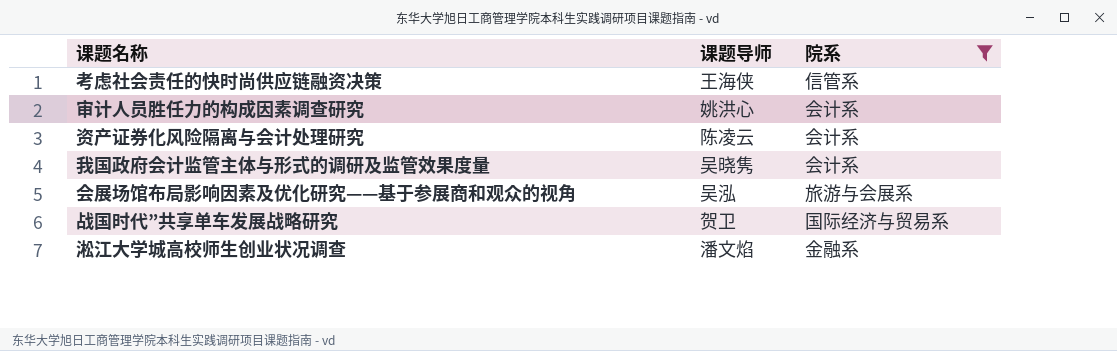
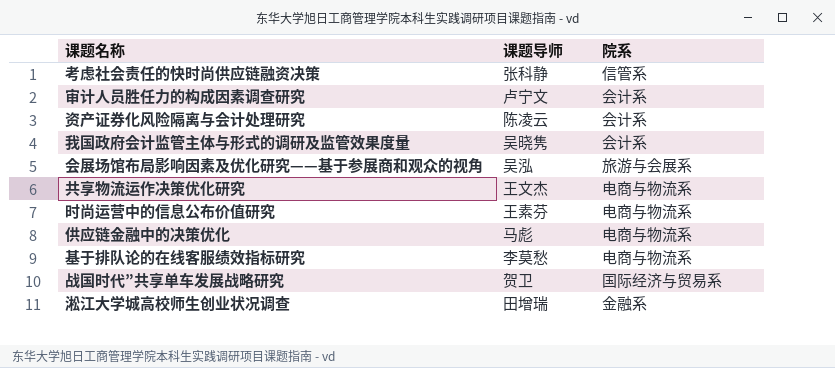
filter: 院系 != 电商与物流系 -> none
考虑社会责任的快时尚供应链融资决策 | 课题导师: 王海侠 -> 张科静
审计人员胜任力的构成因素调查研究 | 课题导师: 姚洪心 -> 卢宁文
淞江大学城高校师生创业状况调查 | 课题导师: 潘文焰 -> 田增瑞

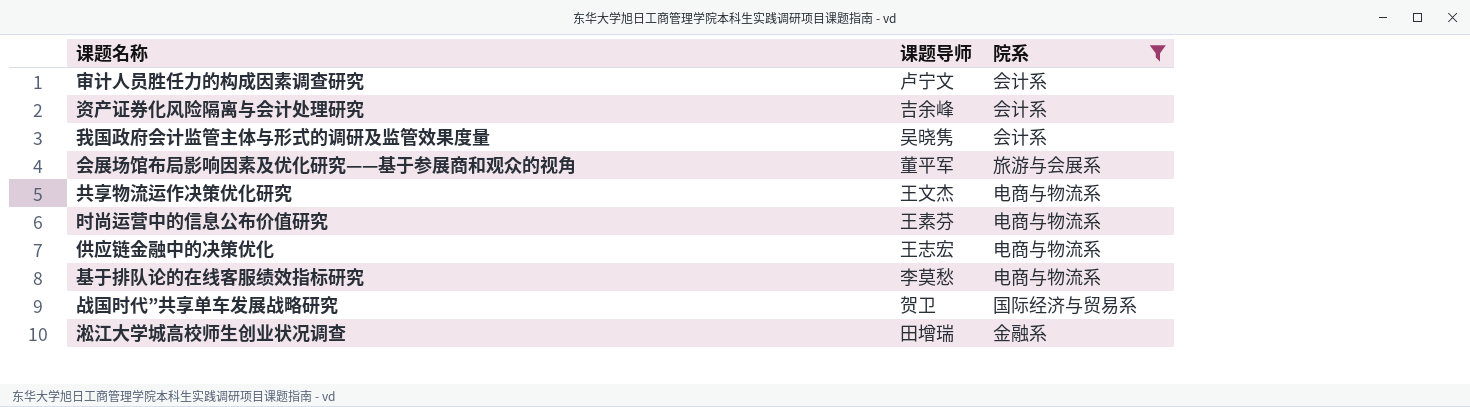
filter: none -> 院系 != 信管系
资产证券化风险隔离与会计处理研究 | 课题导师: 陈凌云 -> 吉余峰
会展场馆布局影响因素及优化研究——基于参展商和观众的视角 | 课题导师: 吴泓 -> 董平军
供应链金融中的决策优化 | 课题导师: 马彪 -> 王志宏

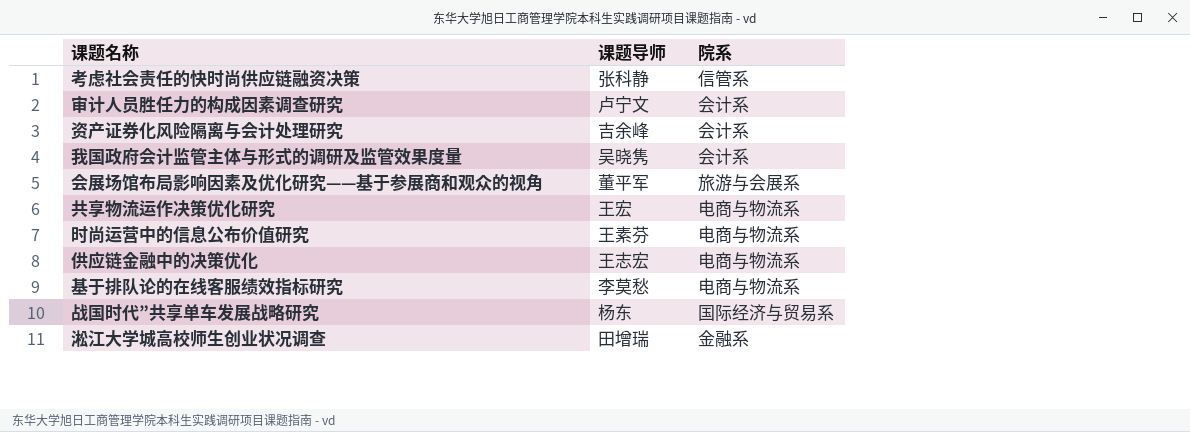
filter: 院系 != 信管系 -> none
共享物流运作决策优化研究 | 课题导师: 王文杰 -> 王宏
战国时代”共享单车发展战略研究 | 课题导师: 贺卫 -> 杨东

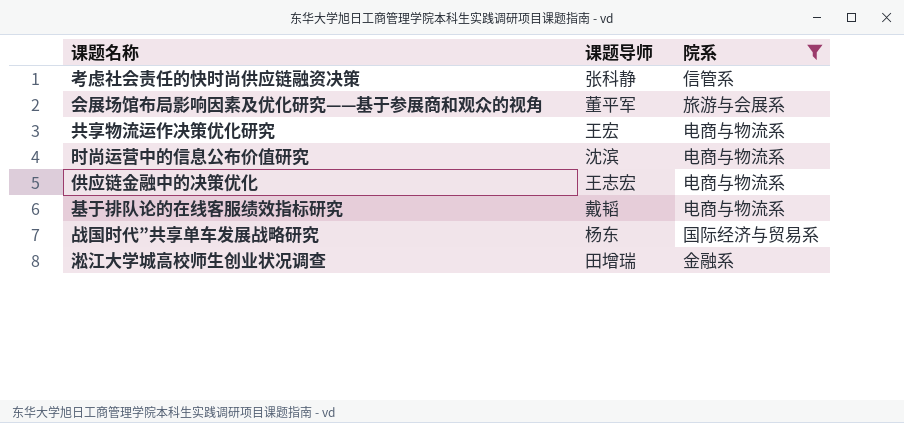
filter: none -> 院系 != 会计系
时尚运营中的信息公布价值研究 | 课题导师: 王素芬 -> 沈滨
基于排队论的在线客服绩效指标研究 | 课题导师: 李莫愁 -> 戴韬

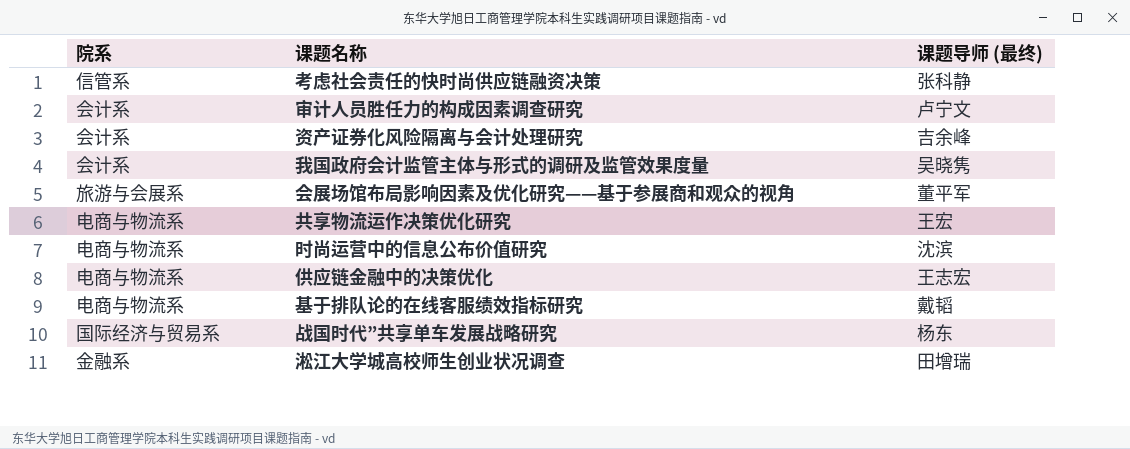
filter: 院系 != 会计系 -> none
column 院系 | position: 3 -> 1
column name: 课题导师 -> 课题导师 (最终)

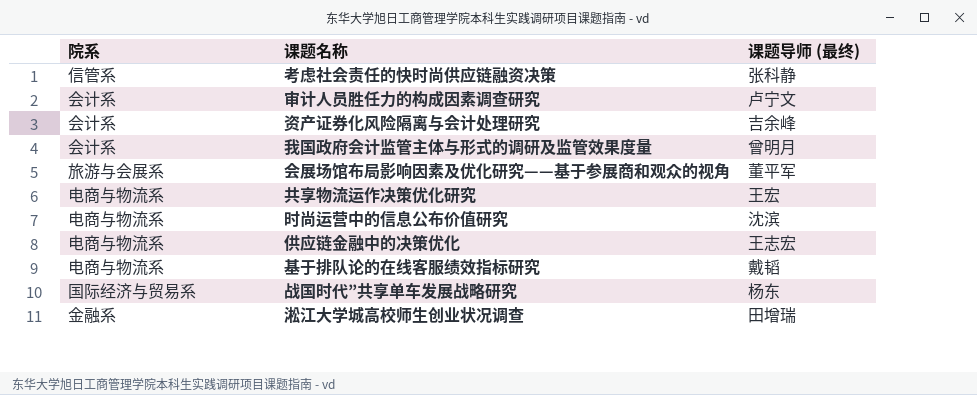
我国政府会计监管主体与形式的调研及监管效果度量 | 课题导师 (最终): 吴晓隽 -> 曾明月

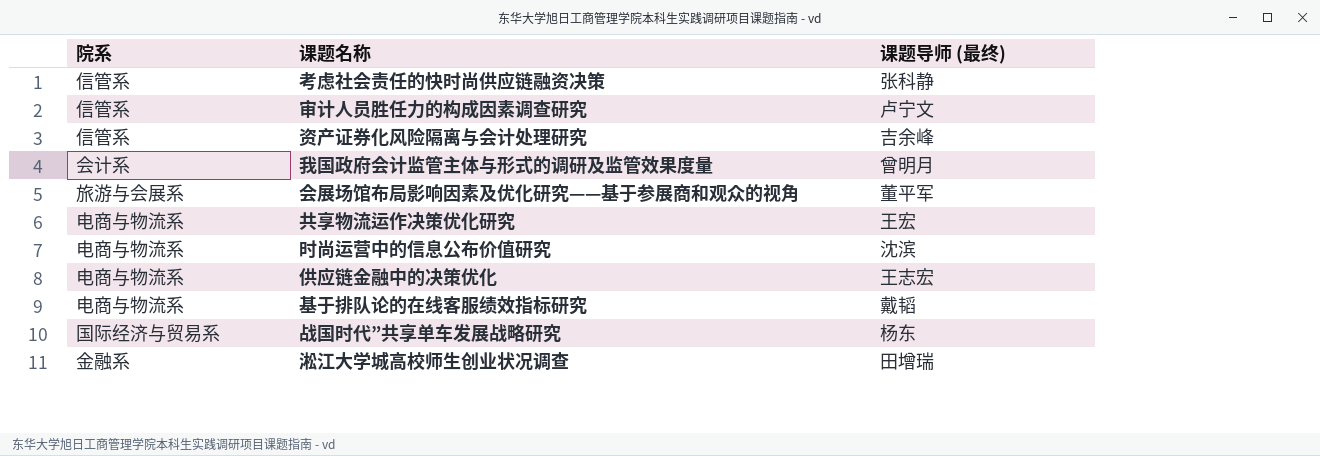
审计人员胜任力的构成因素调查研究 | 院系: 会计系 -> 信管系
资产证券化风险隔离与会计处理研究 | 院系: 会计系 -> 信管系

